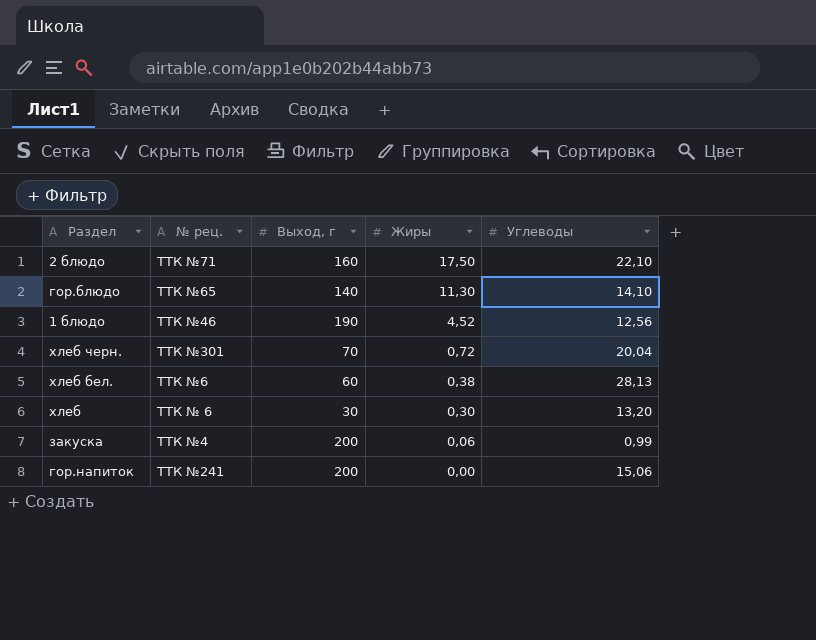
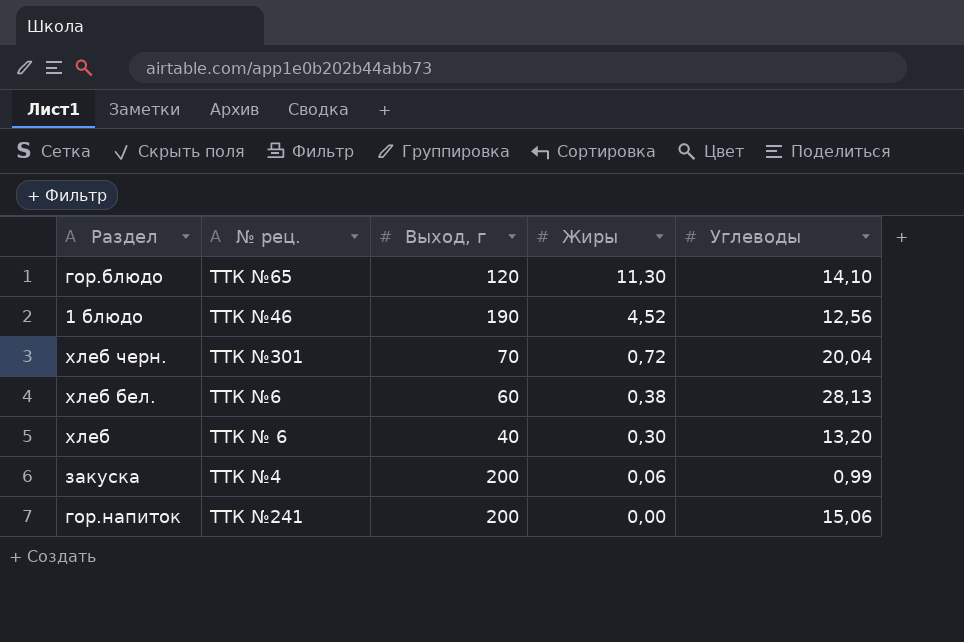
row 2 блюдо: ТТК №71 | 160 | 17,50 | 22,10 -> none
гор.блюдо | Выход, г: 140 -> 120
хлеб | Выход, г: 30 -> 40

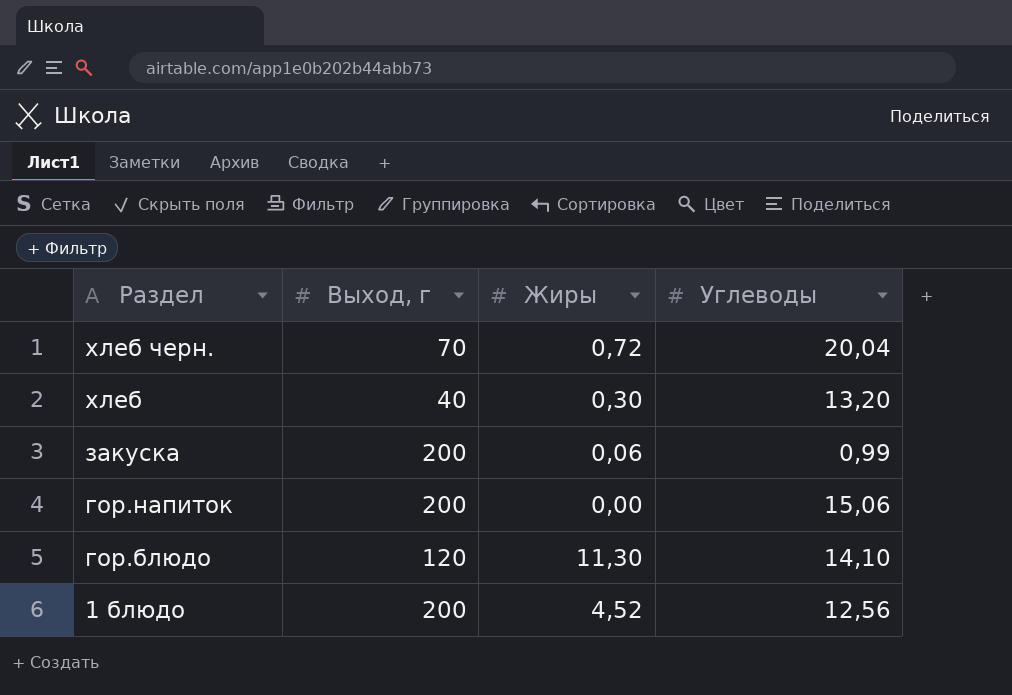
row order: Жиры descending -> Раздел descending
column № рец. | position: 2 -> none
row хлеб бел.: ТТК №6 | 60 | 0,38 | 28,13 -> none
1 блюдо | Выход, г: 190 -> 200

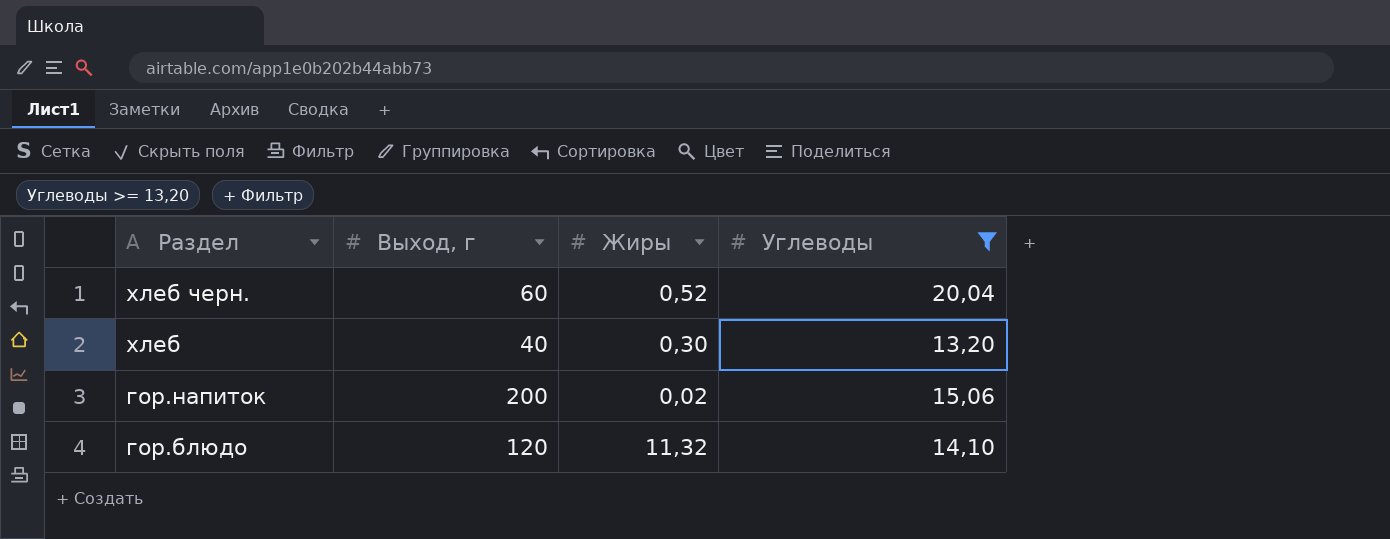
filter: none -> Углеводы >= 13,20
хлеб черн. | Выход, г: 70 -> 60
хлеб черн. | Жиры: 0,72 -> 0,52
гор.напиток | Жиры: 0,00 -> 0,02
гор.блюдо | Жиры: 11,30 -> 11,32

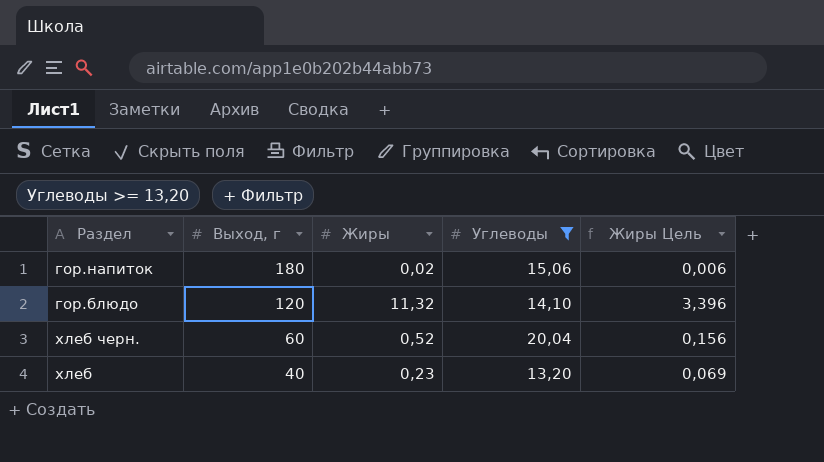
row order: Раздел descending -> Выход, г descending
column Жиры Цель | formula: none -> [Жиры] * 0,3
гор.напиток | Выход, г: 200 -> 180
хлеб | Жиры: 0,30 -> 0,23

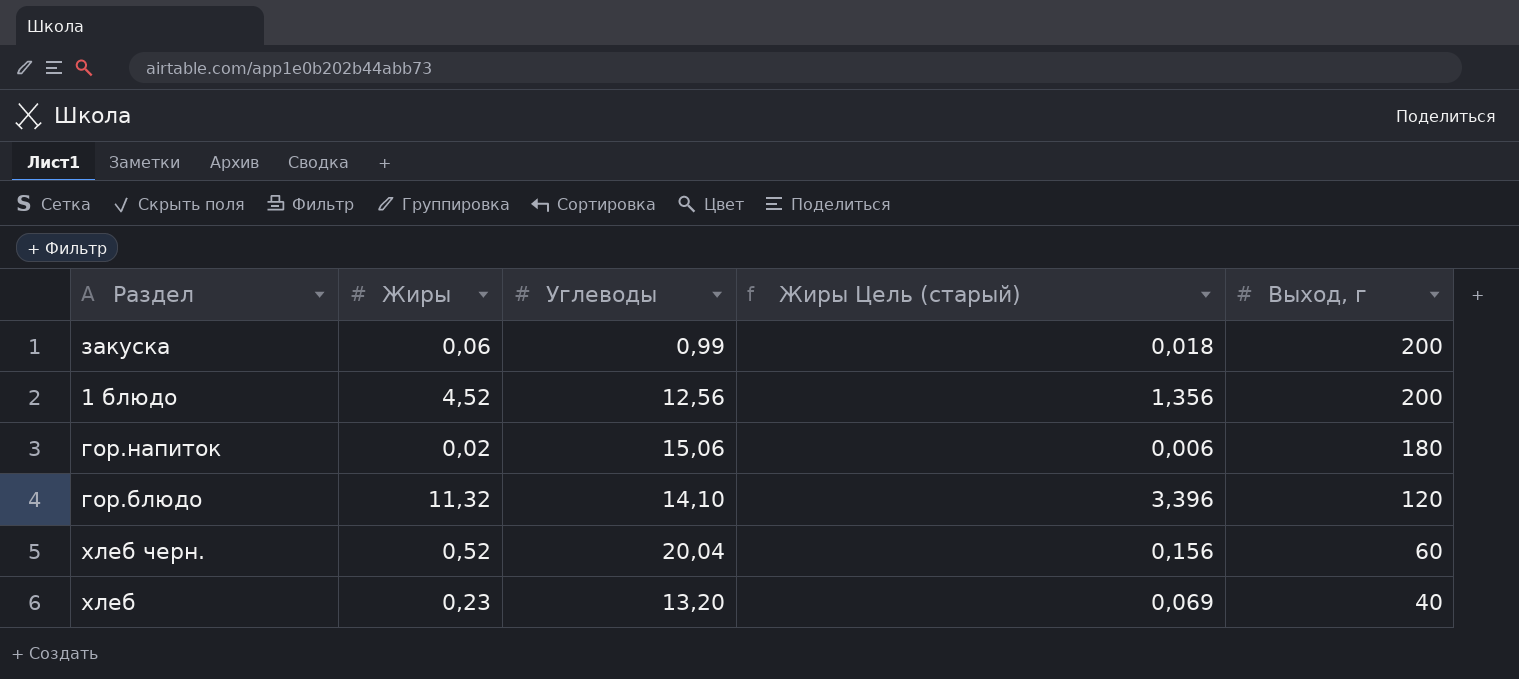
filter: Углеводы >= 13,20 -> none
column name: Жиры Цель -> Жиры Цель (старый)
column Выход, г | position: 2 -> 5

